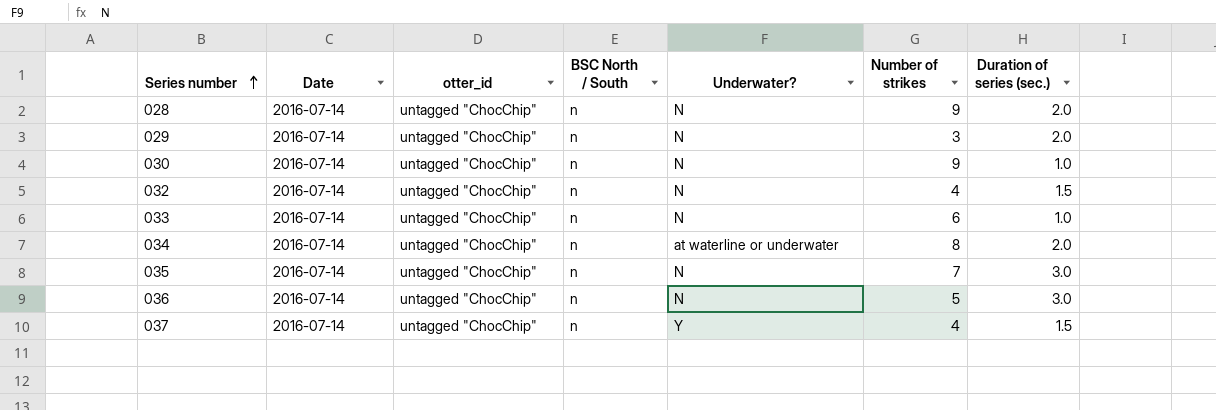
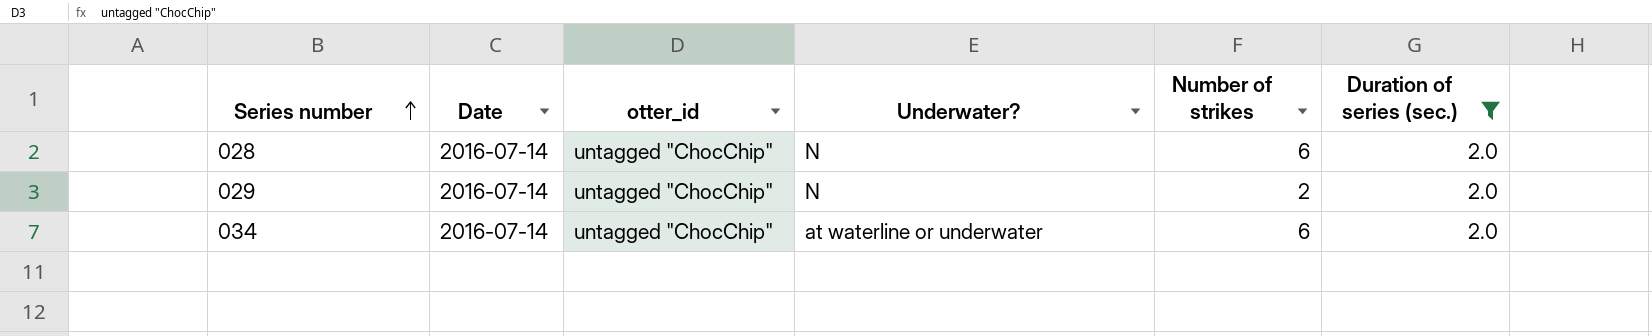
filter: none -> Duration of series (sec.) = 2.0
column BSC North / South | position: 4 -> none
028 | Number of strikes: 9 -> 6
029 | Number of strikes: 3 -> 2
034 | Number of strikes: 8 -> 6

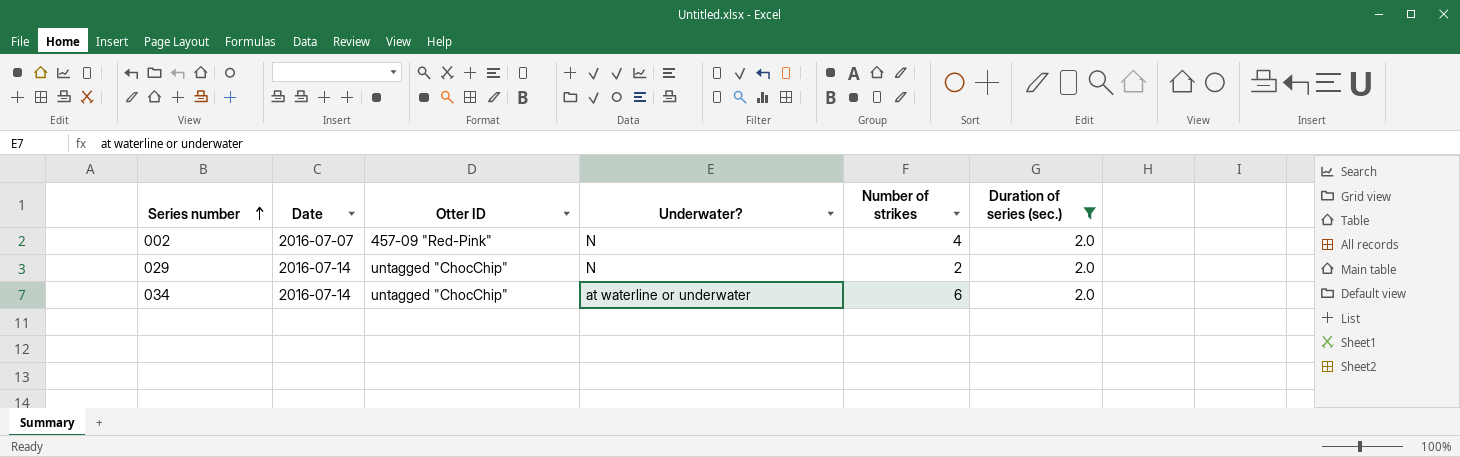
column name: otter_id -> Otter ID
row 028: 2016-07-14 | untagged "ChocChip" | N | 6 | 2.0 -> none
row 002: none -> 2016-07-07 | 457-09 "Red-Pink" | N | 4 | 2.0

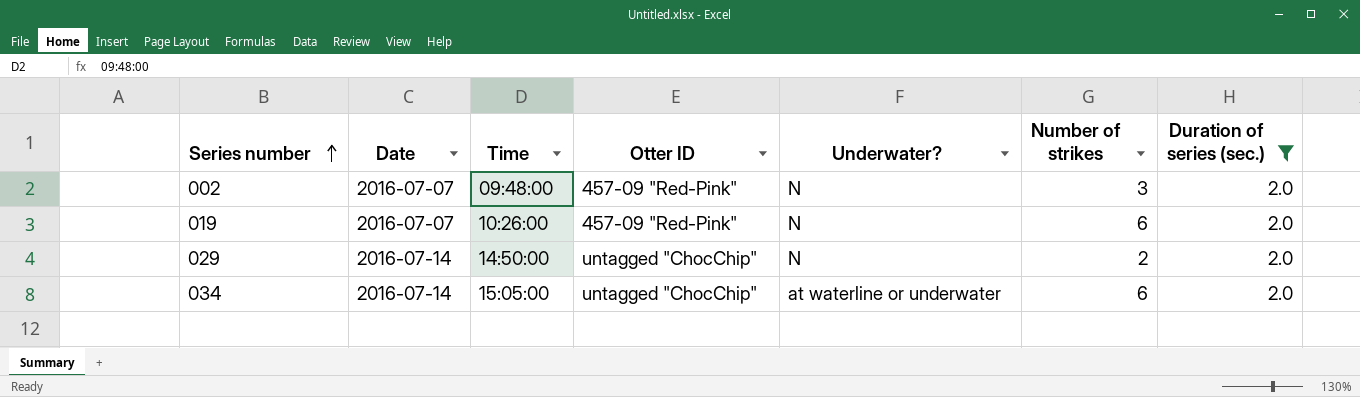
column Time | position: none -> 3
002 | Number of strikes: 4 -> 3
row 019: none -> 2016-07-07 | 10:26:00 | 457-09 "Red-Pink" | N | 6 | 2.0

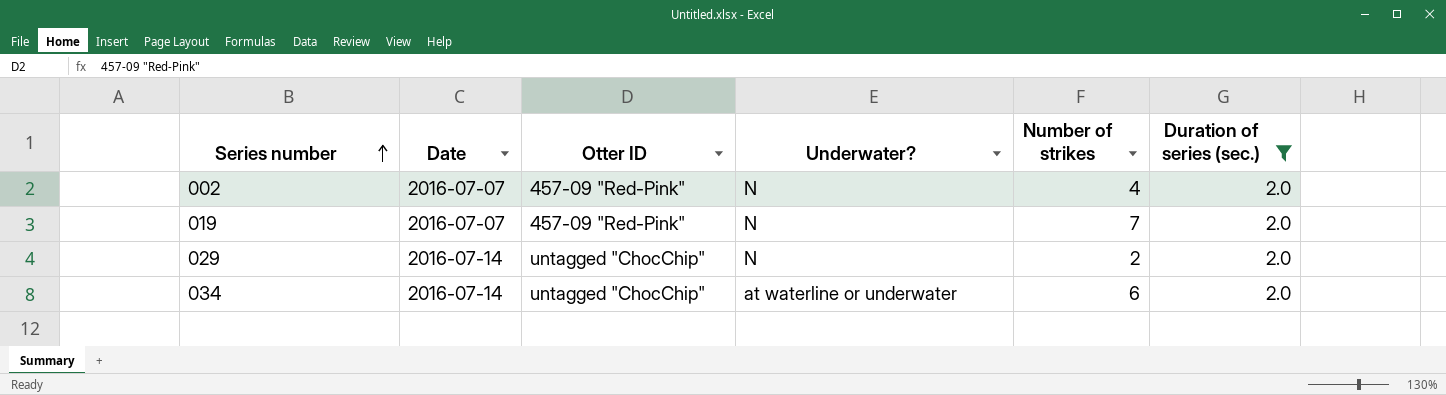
column Time | position: 3 -> none
002 | Number of strikes: 3 -> 4
019 | Number of strikes: 6 -> 7

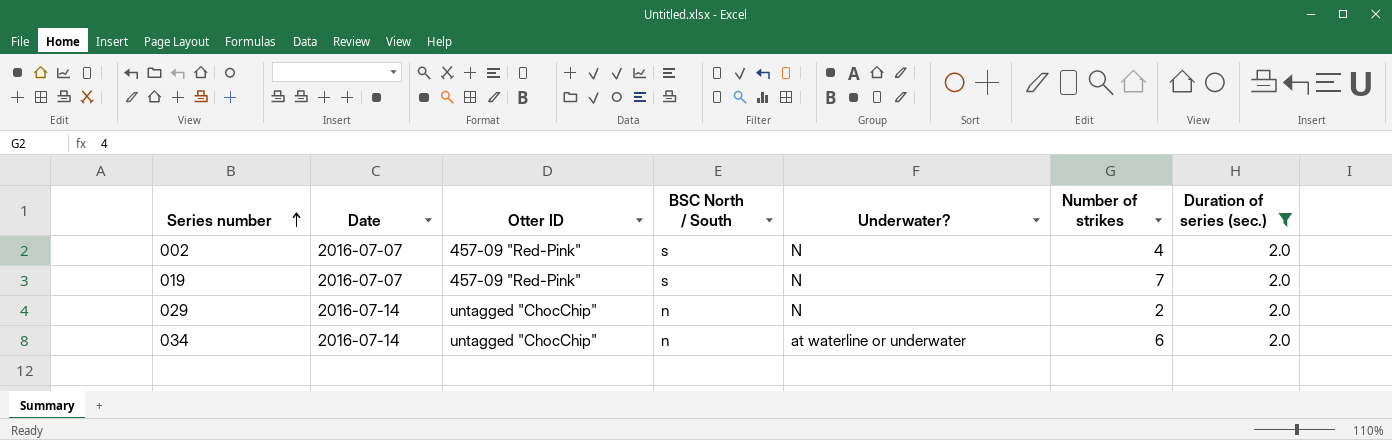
column BSC North / South | position: none -> 4

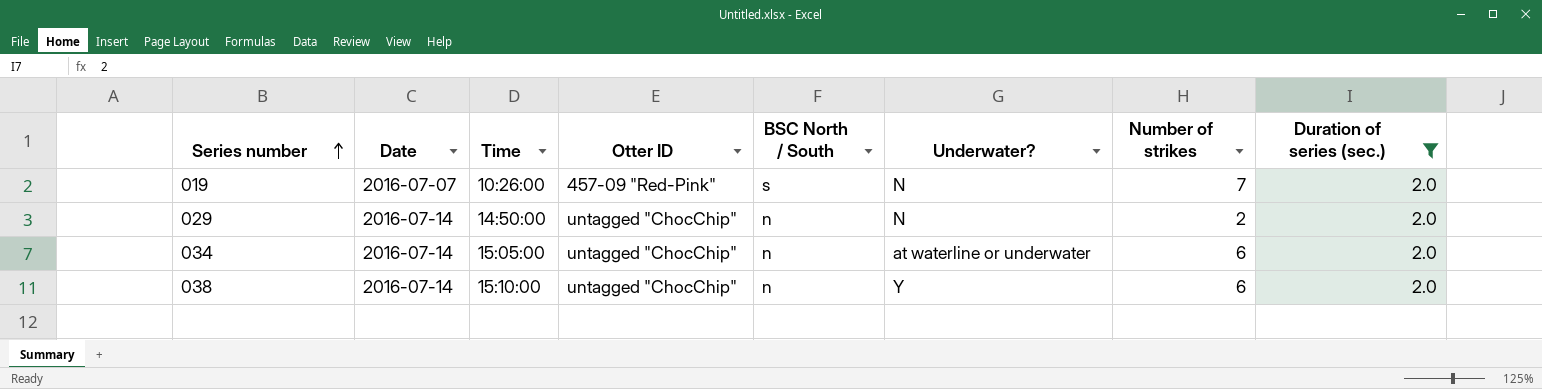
column Time | position: none -> 3
row 002: 2016-07-07 | 457-09 "Red-Pink" | s | N | 4 | 2.0 -> none
row 038: none -> 2016-07-14 | 15:10:00 | untagged "ChocChip" | n | Y | 6 | 2.0

